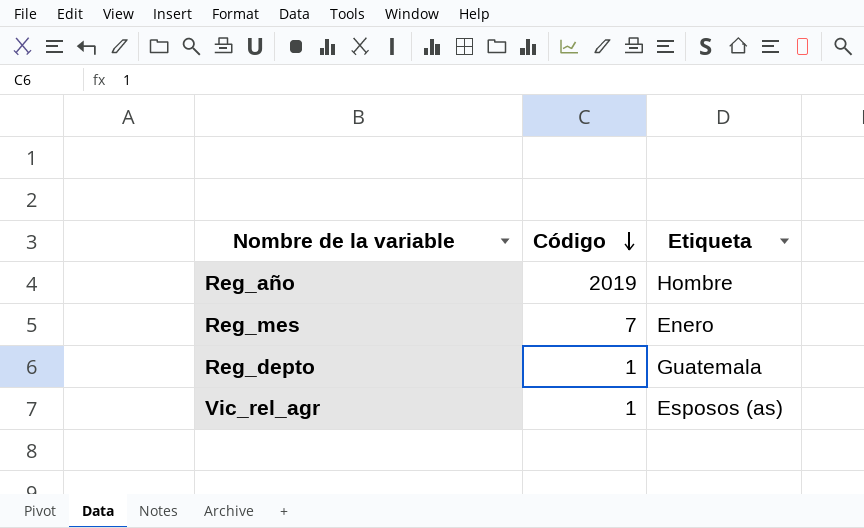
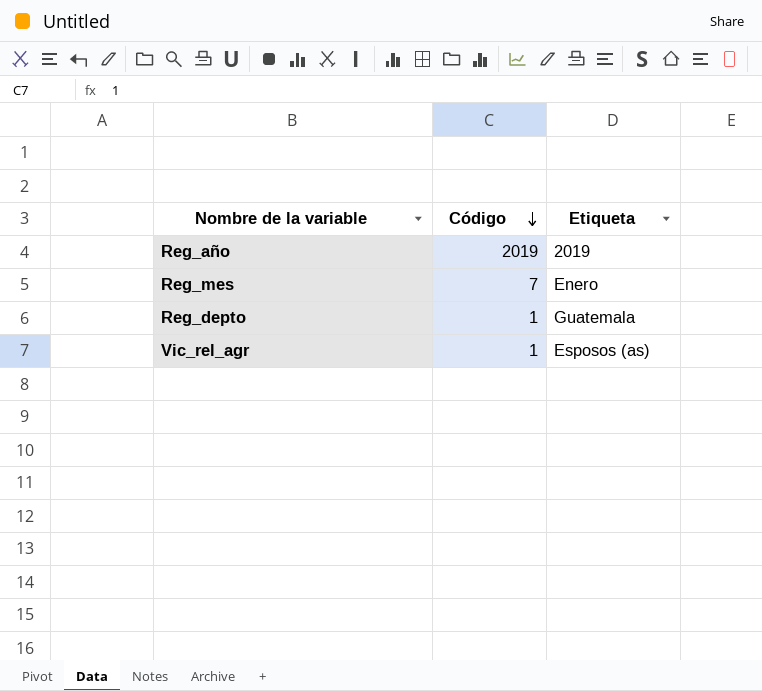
Reg_año | Etiqueta: Hombre -> 2019

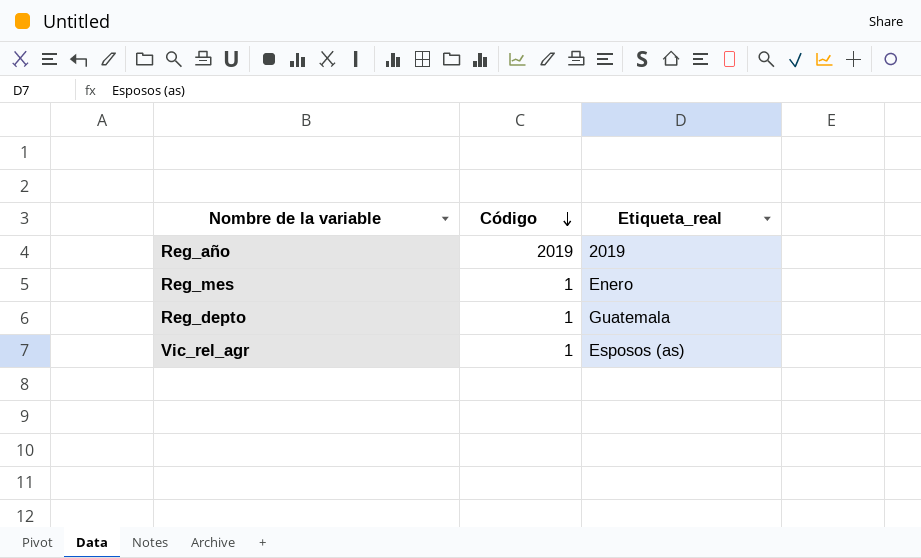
column name: Etiqueta -> Etiqueta_real
Reg_mes | Código: 7 -> 1

